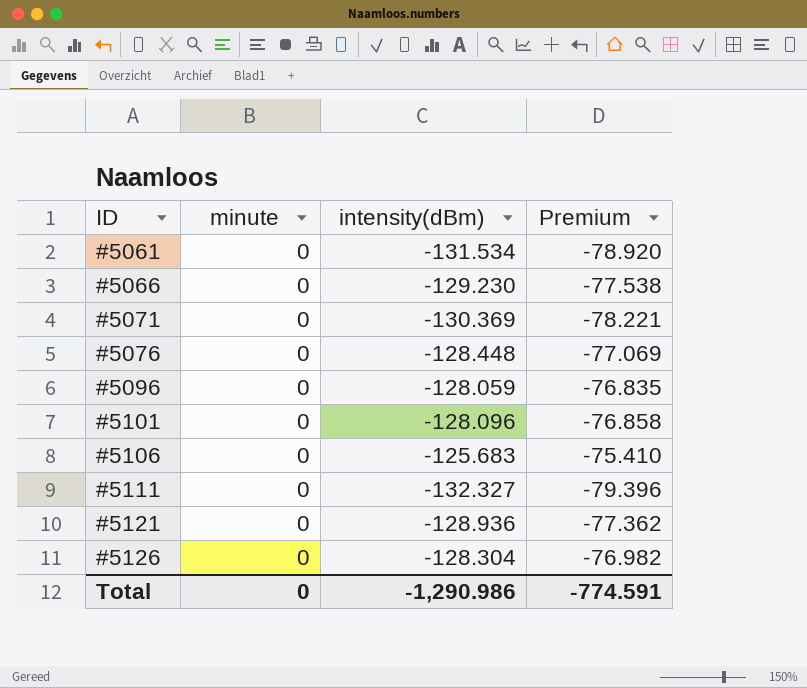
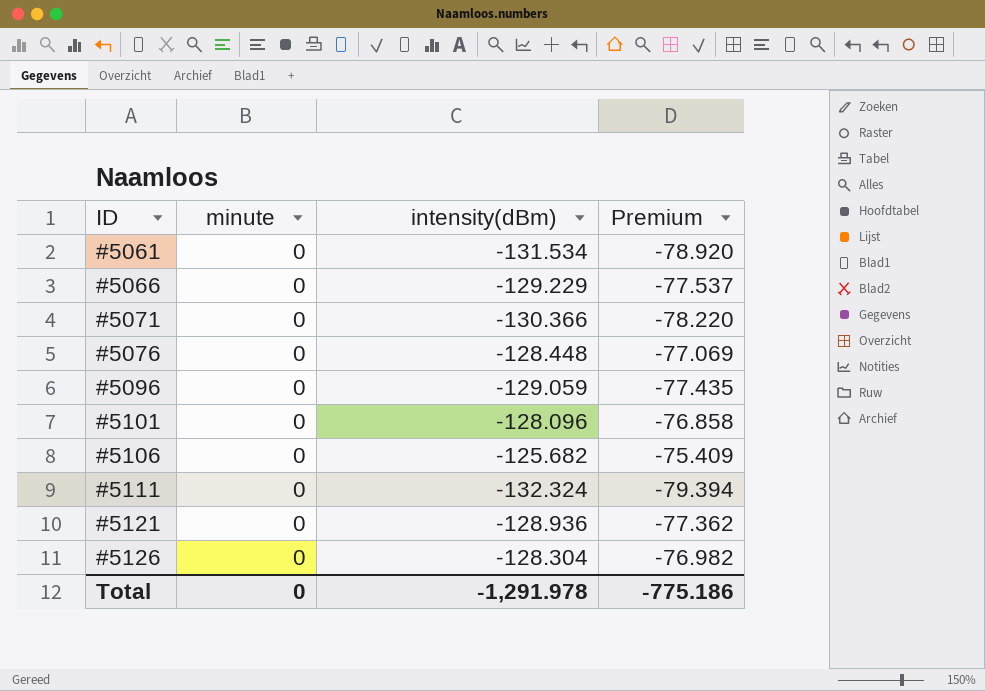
#5066 | intensity(dBm): -129.230 -> -129.229
#5066 | Premium: -77.538 -> -77.537
#5071 | intensity(dBm): -130.369 -> -130.366
#5071 | Premium: -78.221 -> -78.220
#5096 | intensity(dBm): -128.059 -> -129.059
#5096 | Premium: -76.835 -> -77.435
#5106 | intensity(dBm): -125.683 -> -125.682
#5106 | Premium: -75.410 -> -75.409
#5111 | intensity(dBm): -132.327 -> -132.324
#5111 | Premium: -79.396 -> -79.394
Total | intensity(dBm): -1,290.986 -> -1,291.978
Total | Premium: -774.591 -> -775.186

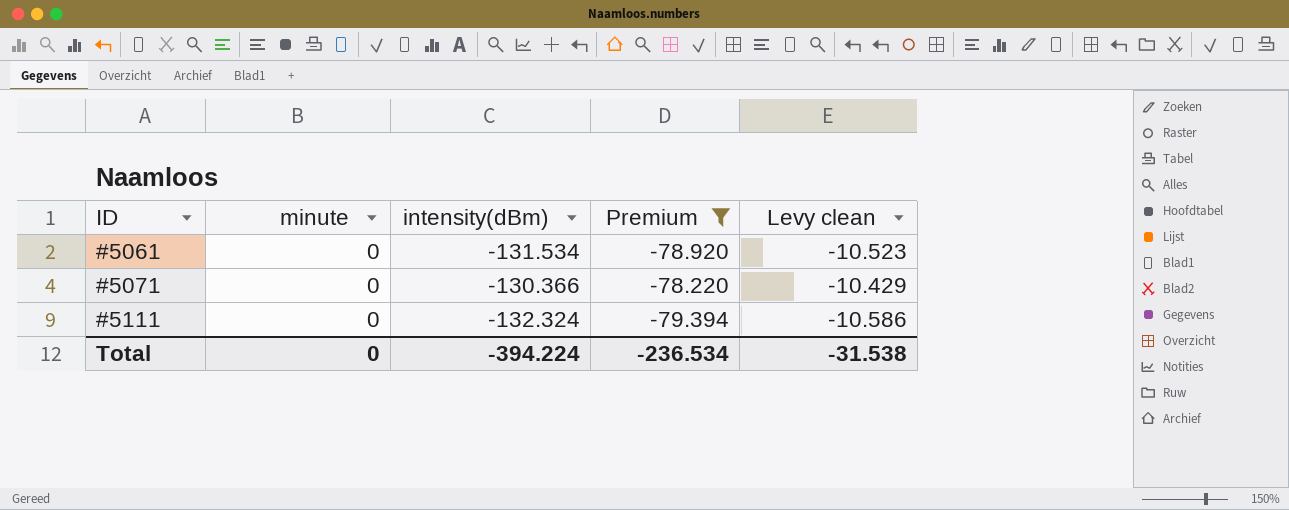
filter: none -> Premium <= -78.220
column Levy clean | formula: none -> [intensity(dBm)] * 0.08
Total | intensity(dBm): -1,291.978 -> -394.224
Total | Premium: -775.186 -> -236.534

